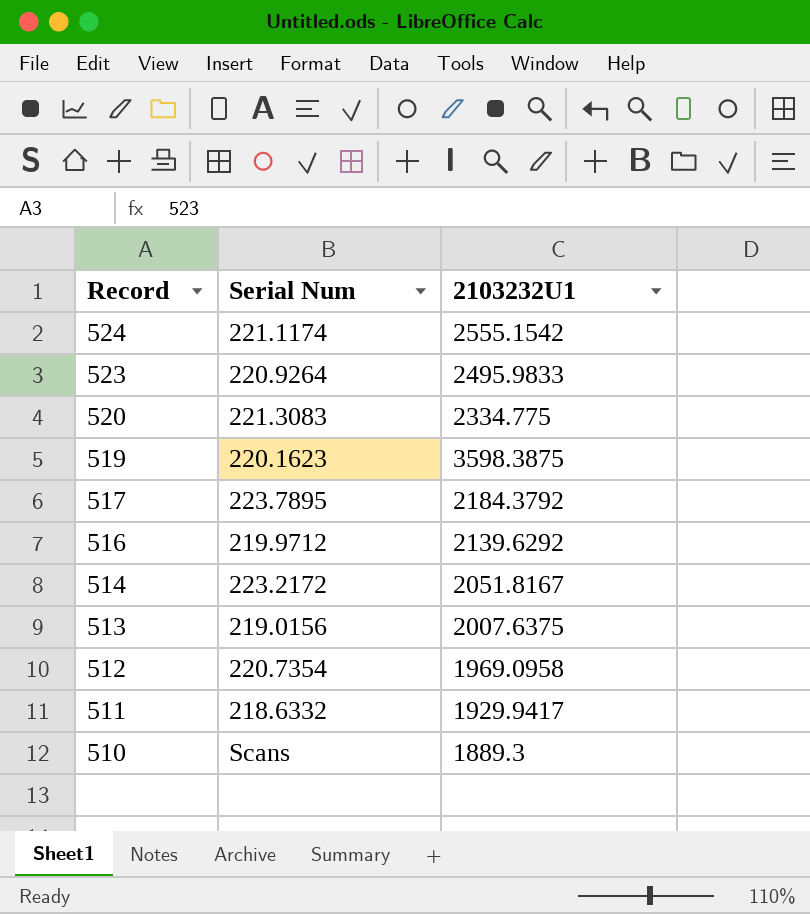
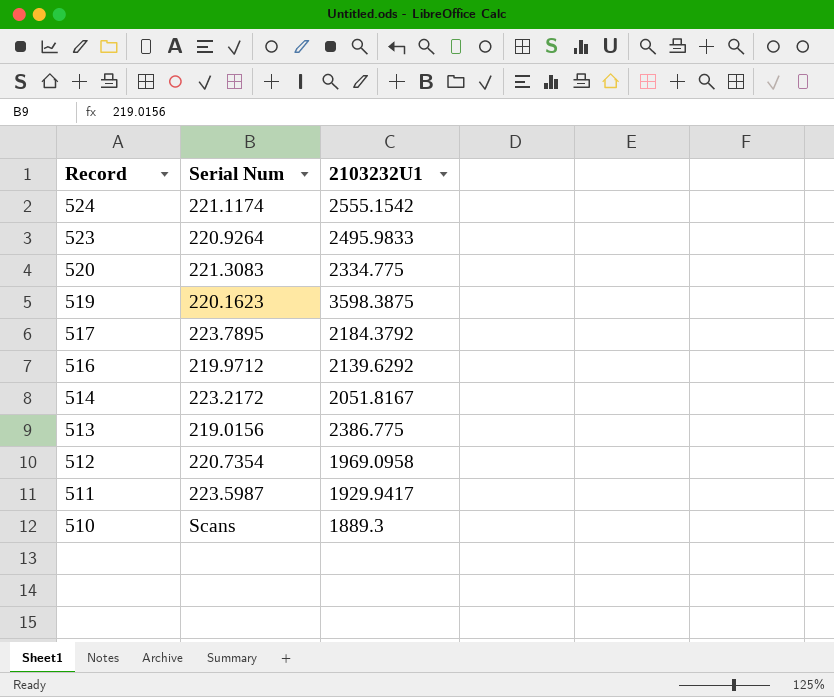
513 | 2103232U1: 2007.6375 -> 2386.775
511 | Serial Num: 218.6332 -> 223.5987

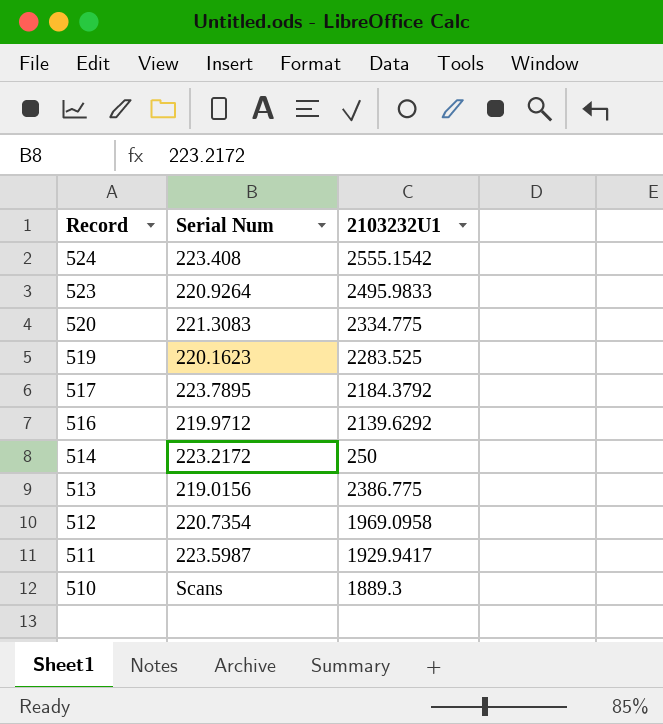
524 | Serial Num: 221.1174 -> 223.408
519 | 2103232U1: 3598.3875 -> 2283.525
514 | 2103232U1: 2051.8167 -> 250

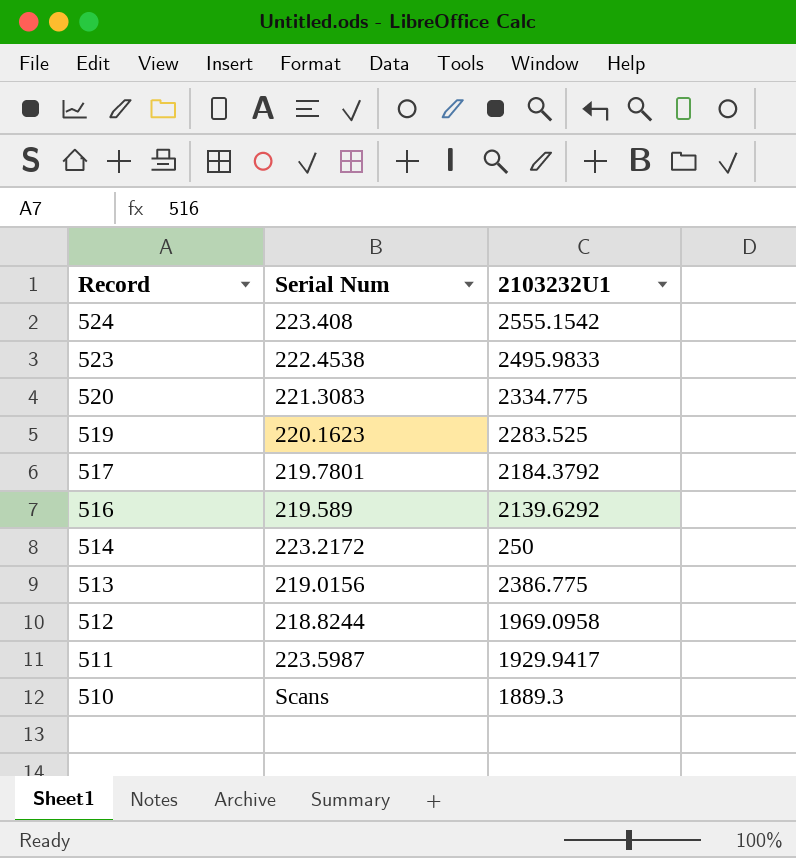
523 | Serial Num: 220.9264 -> 222.4538
517 | Serial Num: 223.7895 -> 219.7801
516 | Serial Num: 219.9712 -> 219.589
512 | Serial Num: 220.7354 -> 218.8244

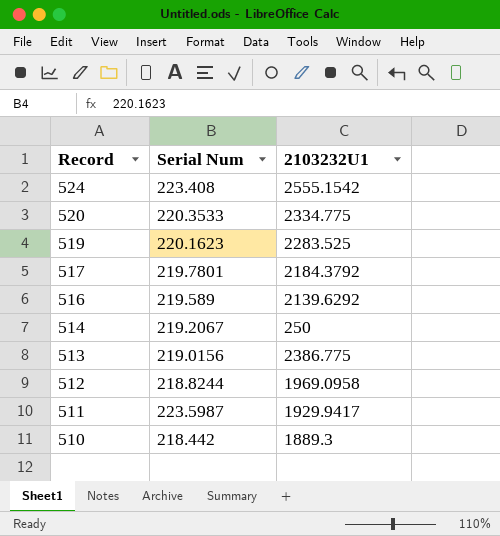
row 523: 222.4538 | 2495.9833 -> none
520 | Serial Num: 221.3083 -> 220.3533
514 | Serial Num: 223.2172 -> 219.2067
510 | Serial Num: Scans -> 218.442

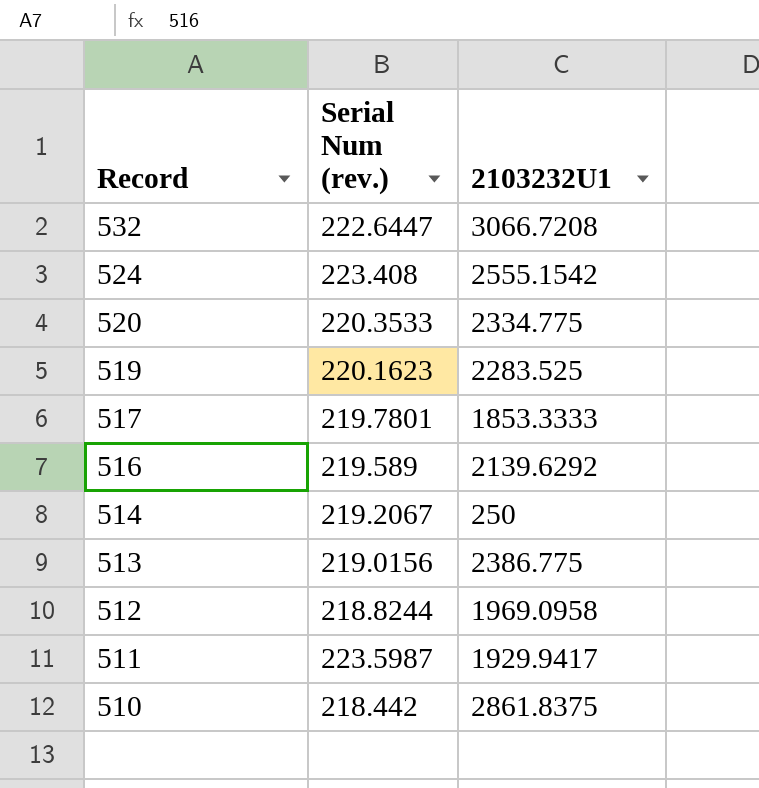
column name: Serial Num -> Serial Num (rev.)
row 532: none -> 222.6447 | 3066.7208
517 | 2103232U1: 2184.3792 -> 1853.3333
510 | 2103232U1: 1889.3 -> 2861.8375

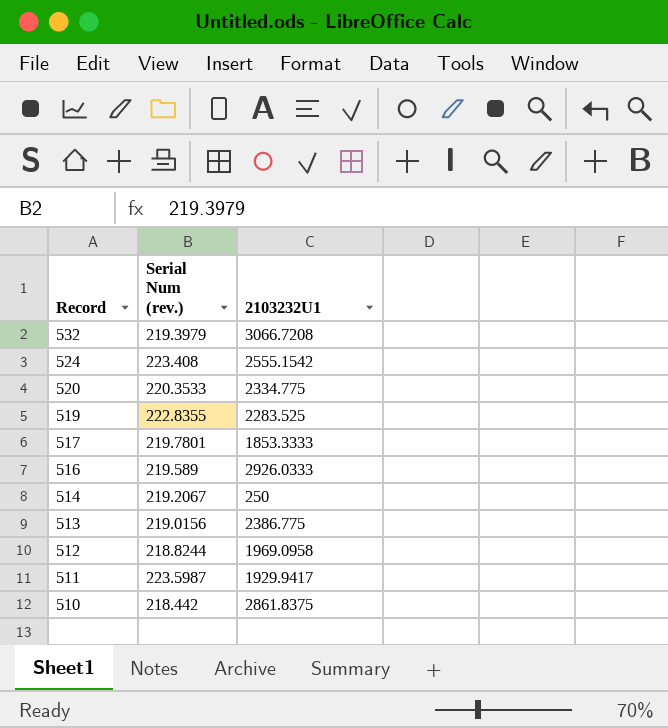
532 | Serial Num (rev.): 222.6447 -> 219.3979
519 | Serial Num (rev.): 220.1623 -> 222.8355
516 | 2103232U1: 2139.6292 -> 2926.0333

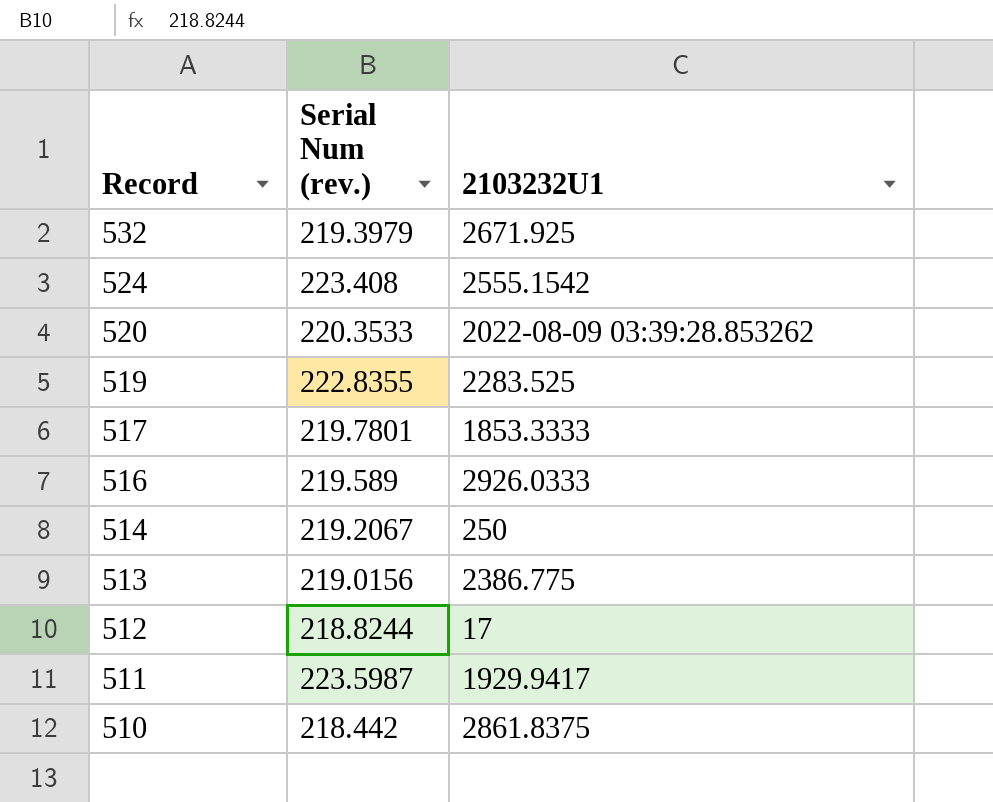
532 | 2103232U1: 3066.7208 -> 2671.925
520 | 2103232U1: 2334.775 -> 2022-08-09 03:39:28.853262
512 | 2103232U1: 1969.0958 -> 17

